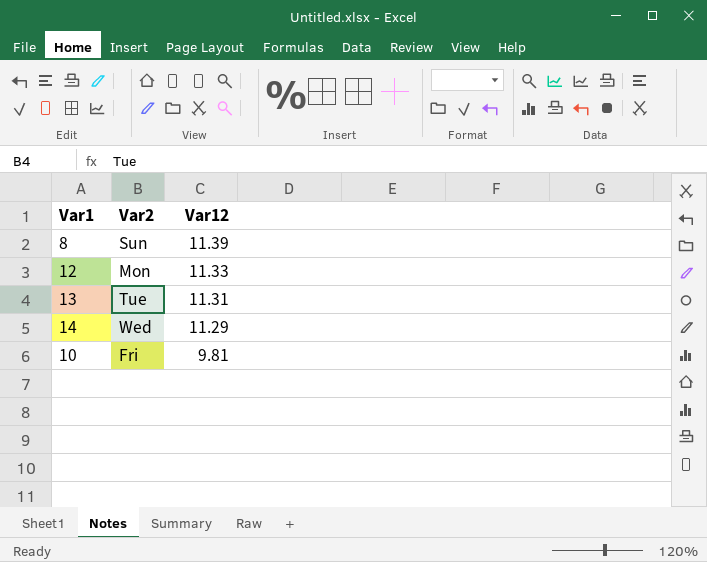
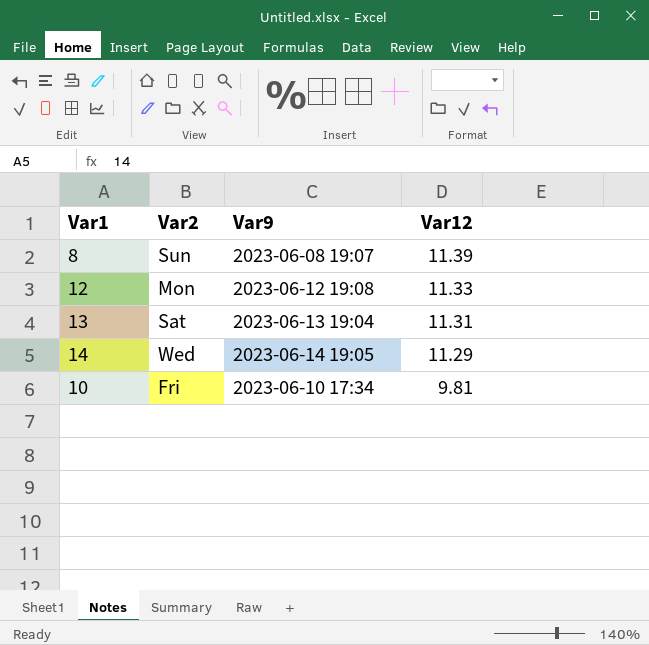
column Var9 | position: none -> 3
13 | Var2: Tue -> Sat

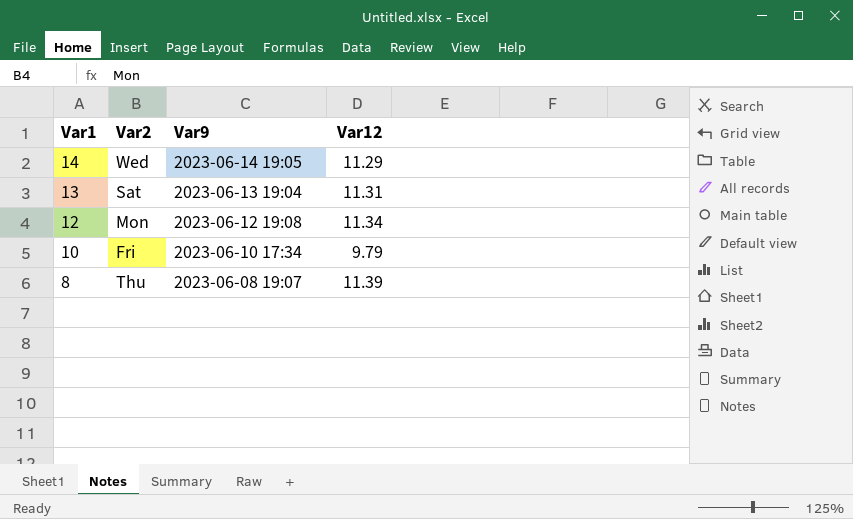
row order: Var12 descending -> Var1 descending
12 | Var12: 11.33 -> 11.34
10 | Var12: 9.81 -> 9.79
8 | Var2: Sun -> Thu

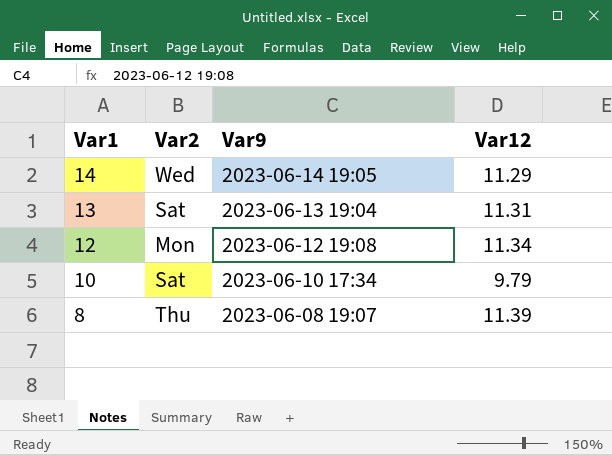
10 | Var2: Fri -> Sat

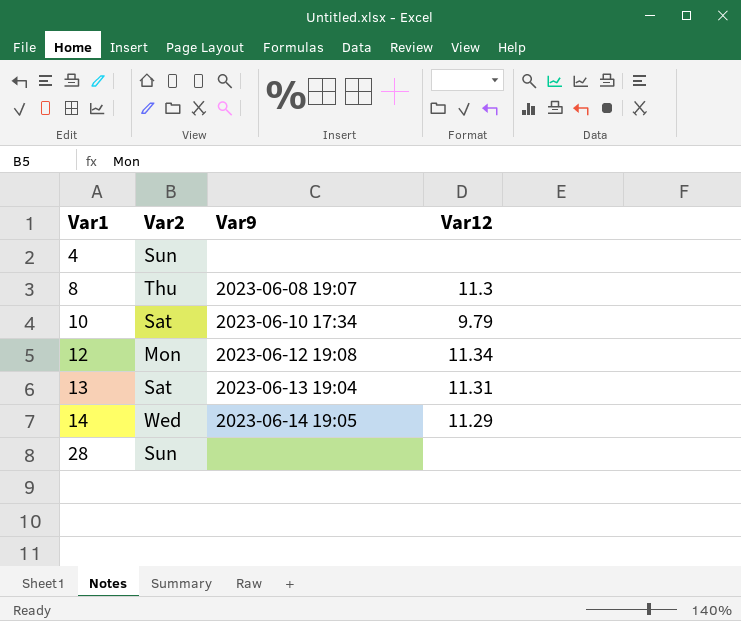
row order: Var1 descending -> Var1 ascending
row 4: none -> Sun | none | none
8 | Var12: 11.39 -> 11.3
row 28: none -> Sun | none | none

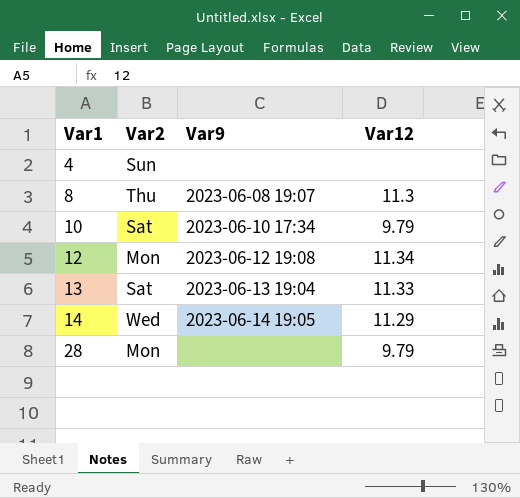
13 | Var12: 11.31 -> 11.33
28 | Var2: Sun -> Mon
28 | Var12: none -> 9.79

